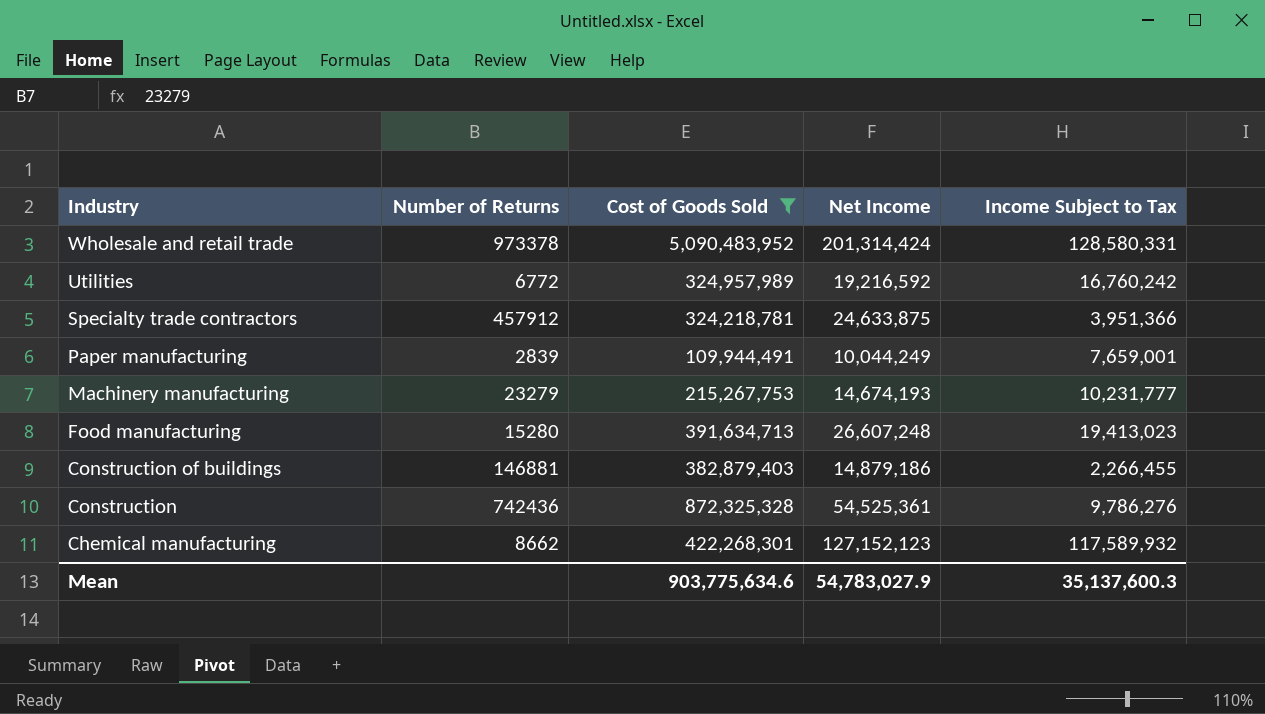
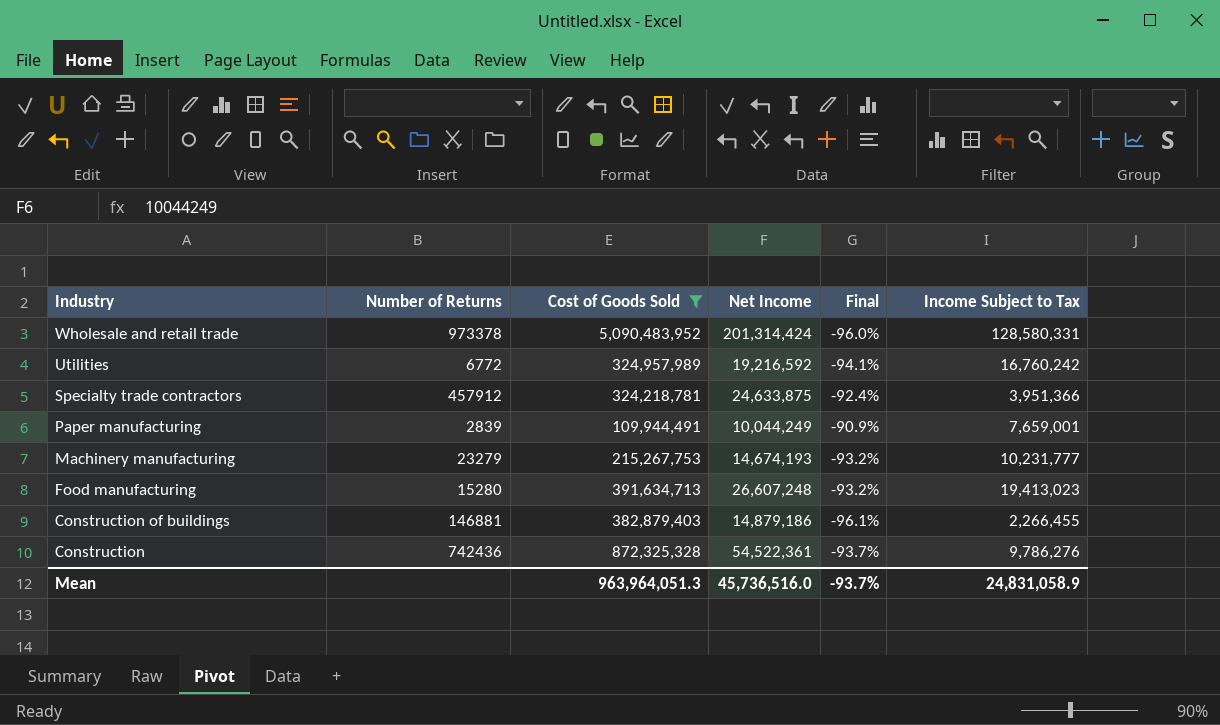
column Final | formula: none -> ([Net Income] - [Cost of Goods Sold]) / [Cost of Goods Sold]
row Chemical manufacturing: 8662 | 422,268,301 | 127,152,123 | 117,589,932 -> none
Construction | Net Income: 54,525,361 -> 54,522,361
Mean | Cost of Goods Sold: 903,775,634.6 -> 963,964,051.3
Mean | Net Income: 54,783,027.9 -> 45,736,516.0
Mean | Income Subject to Tax: 35,137,600.3 -> 24,831,058.9

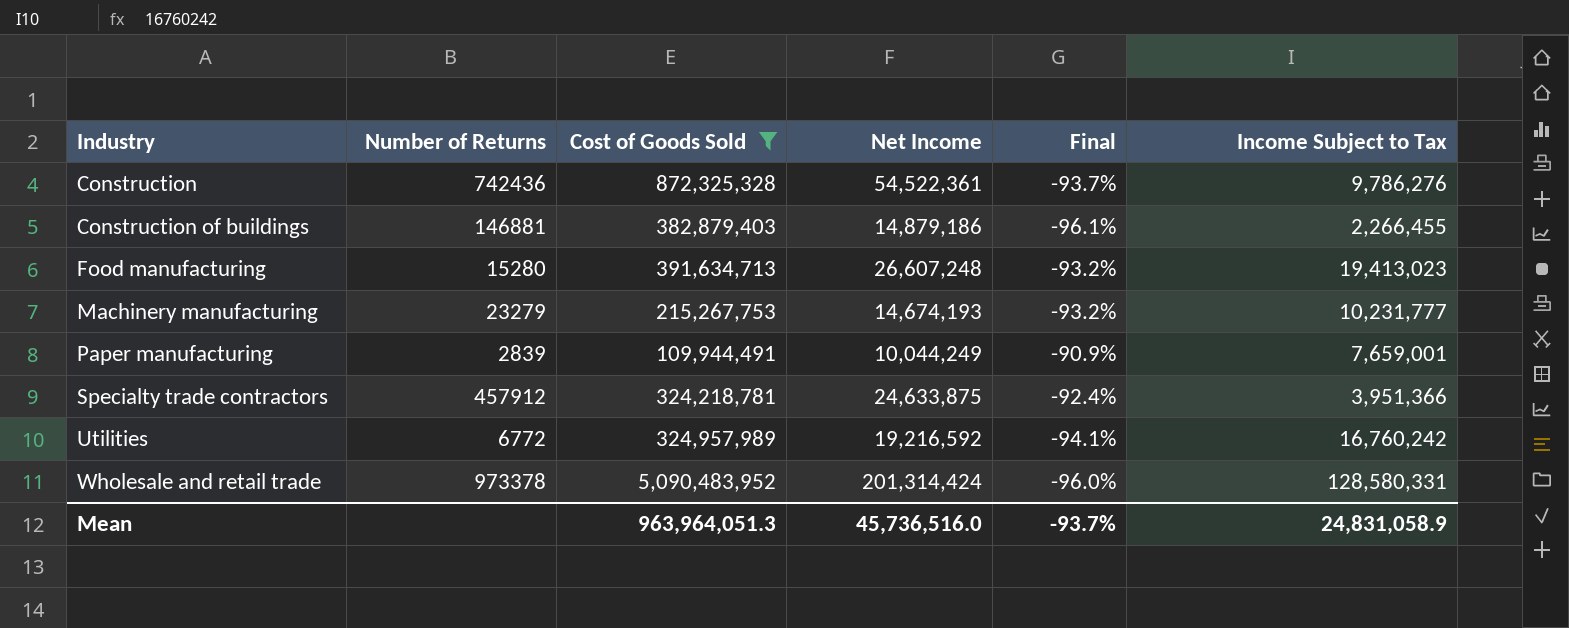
row order: Industry descending -> Industry ascending

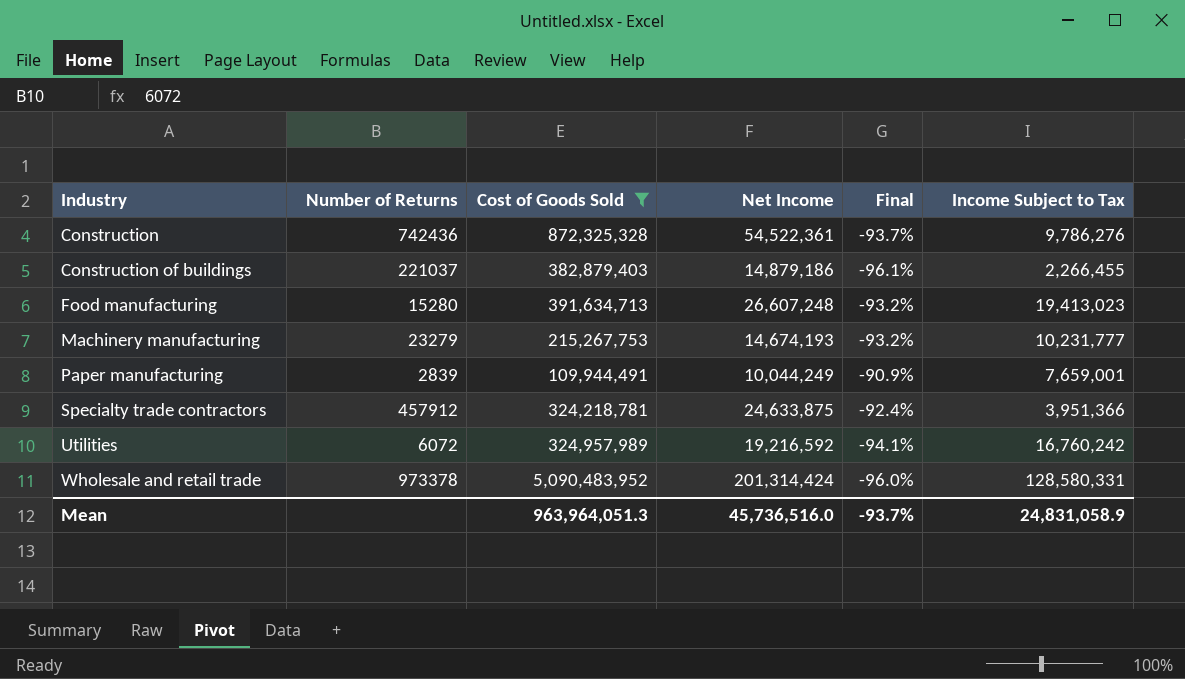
Construction of buildings | Number of Returns: 146881 -> 221037
Utilities | Number of Returns: 6772 -> 6072

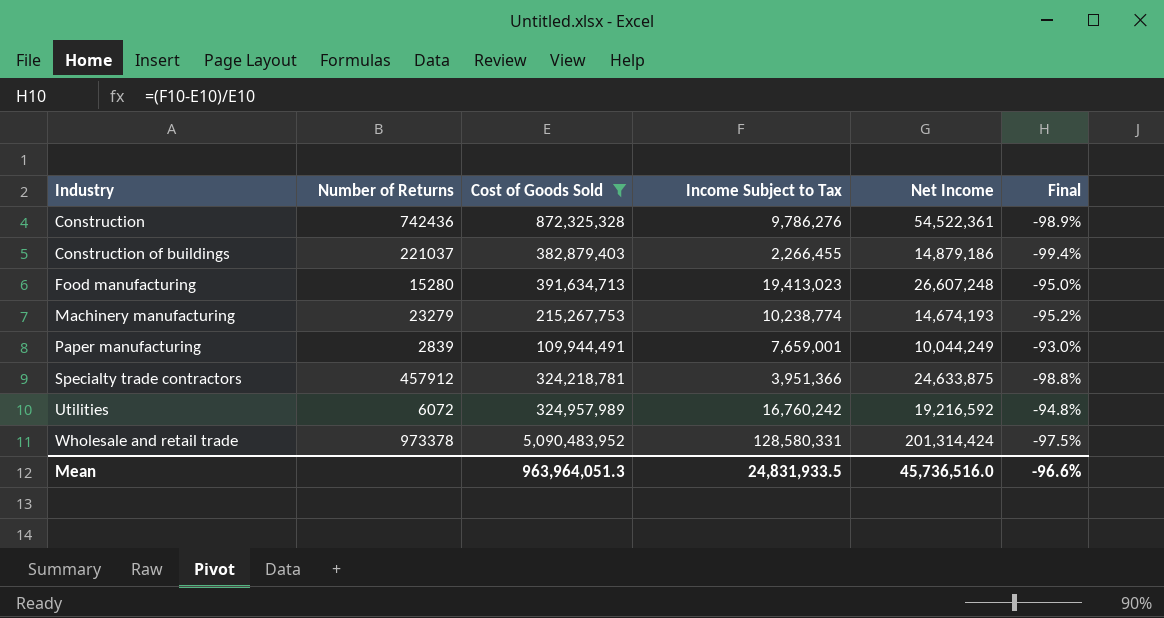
column Income Subject to Tax | position: 6 -> 4
column Final | formula: ([Net Income] - [Cost of Goods Sold]) / [Cost of Goods Sold] -> ([Income Subject to Tax] - [Cost of Goods Sold]) / [Cost of Goods Sold]
Machinery manufacturing | Income Subject to Tax: 10,231,777 -> 10,238,774
Mean | Income Subject to Tax: 24,831,058.9 -> 24,831,933.5
Mean | Final: -93.7% -> -96.6%

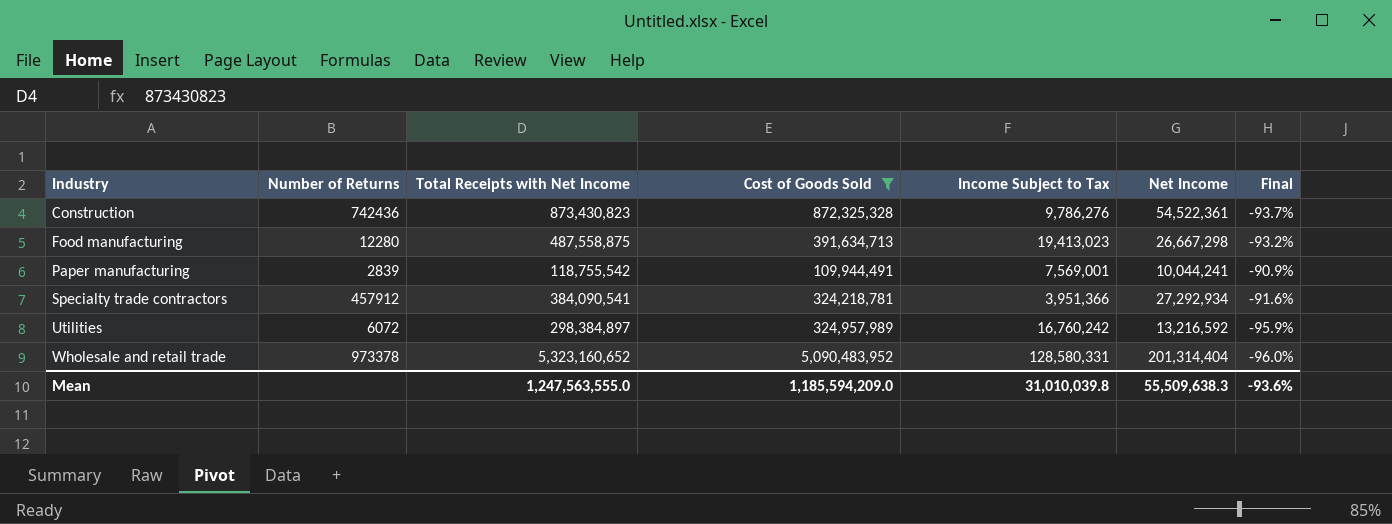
column Total Receipts with Net Income | position: none -> 3
column Final | formula: ([Income Subject to Tax] - [Cost of Goods Sold]) / [Cost of Goods Sold] -> ([Net Income] - [Cost of Goods Sold]) / [Cost of Goods Sold]
row Construction of buildings: 221037 | 382,879,403 | 2,266,455 | 14,879,186 | -99.4% -> none
row Machinery manufacturing: 23279 | 215,267,753 | 10,238,774 | 14,674,193 | -95.2% -> none
Food manufacturing | Number of Returns: 15280 -> 12280
Food manufacturing | Net Income: 26,607,248 -> 26,667,298
Paper manufacturing | Income Subject to Tax: 7,659,001 -> 7,569,001
Paper manufacturing | Net Income: 10,044,249 -> 10,044,241
Specialty trade contractors | Net Income: 24,633,875 -> 27,292,934
Utilities | Net Income: 19,216,592 -> 13,216,592
Wholesale and retail trade | Net Income: 201,314,424 -> 201,314,404
Mean | Cost of Goods Sold: 963,964,051.3 -> 1,185,594,209.0
Mean | Income Subject to Tax: 24,831,933.5 -> 31,010,039.8
Mean | Net Income: 45,736,516.0 -> 55,509,638.3
Mean | Final: -96.6% -> -93.6%

